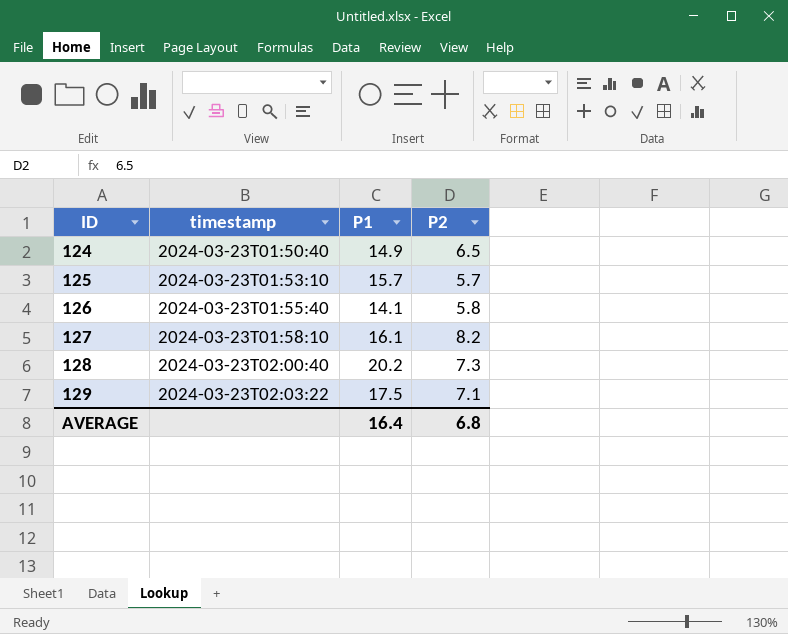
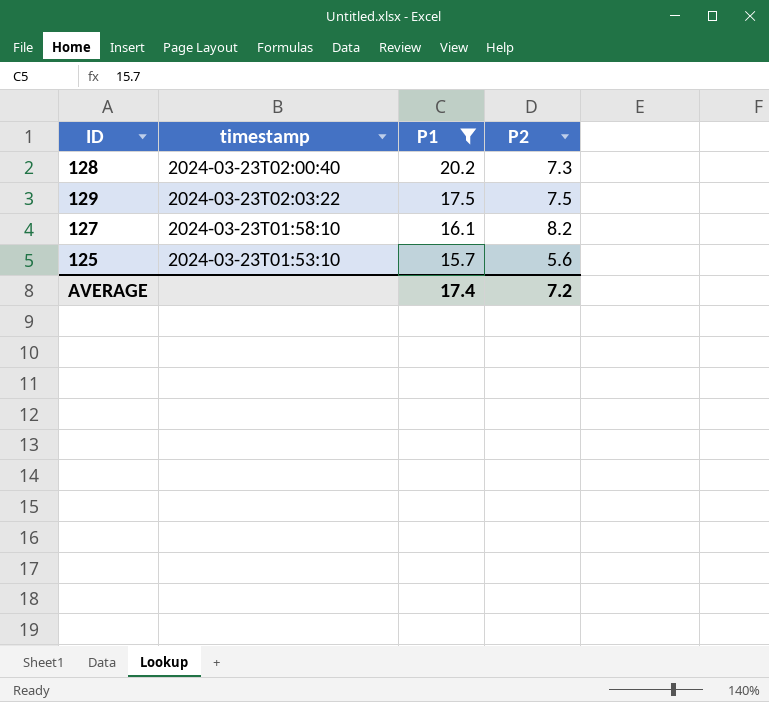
filter: none -> P1 >= 15.7
row order: ID ascending -> P1 descending
129 | P2: 7.1 -> 7.5
125 | P2: 5.7 -> 5.6
AVERAGE | P1: 16.4 -> 17.4
AVERAGE | P2: 6.8 -> 7.2

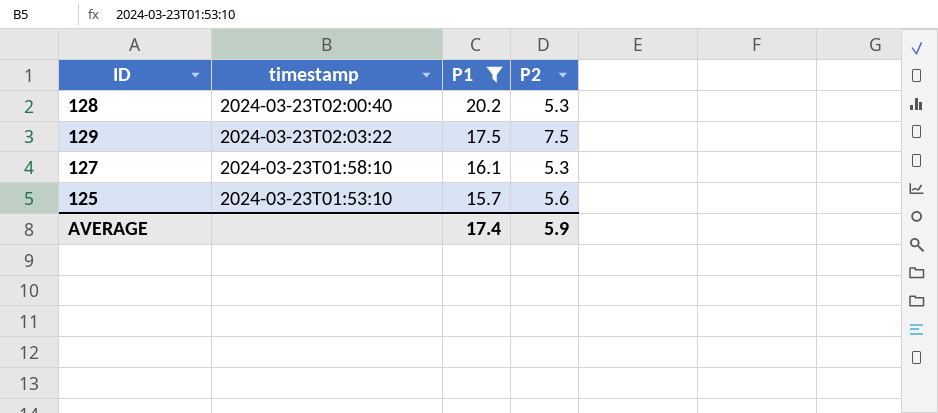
128 | P2: 7.3 -> 5.3
127 | P2: 8.2 -> 5.3
AVERAGE | P2: 7.2 -> 5.9

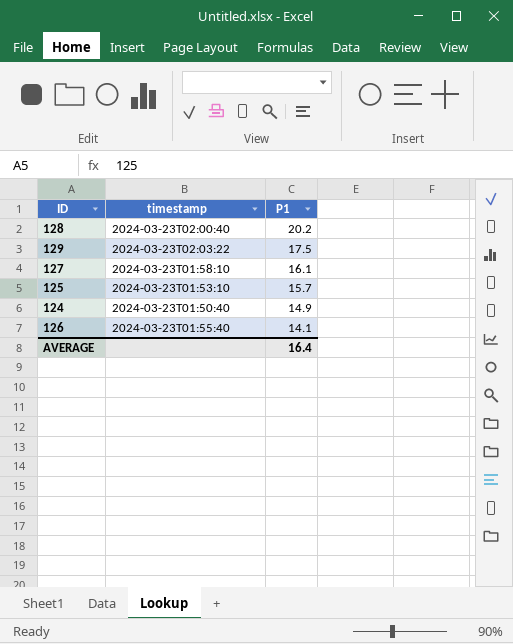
filter: P1 >= 15.7 -> none
column P2 | position: 4 -> none
AVERAGE | P1: 17.4 -> 16.4

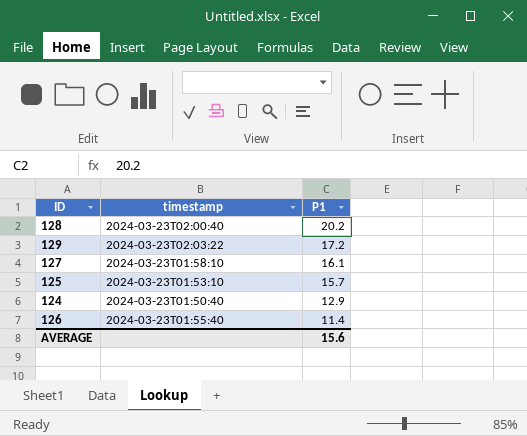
129 | P1: 17.5 -> 17.2
124 | P1: 14.9 -> 12.9
126 | P1: 14.1 -> 11.4
AVERAGE | P1: 16.4 -> 15.6

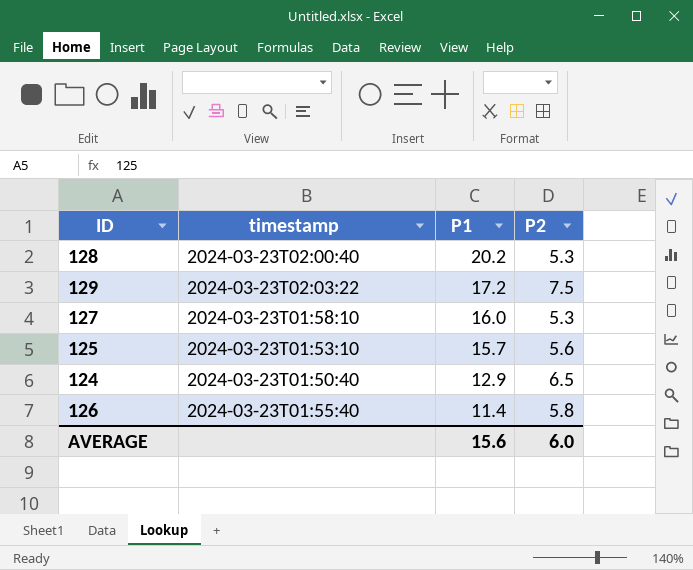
column P2 | position: none -> 4
127 | P1: 16.1 -> 16.0

